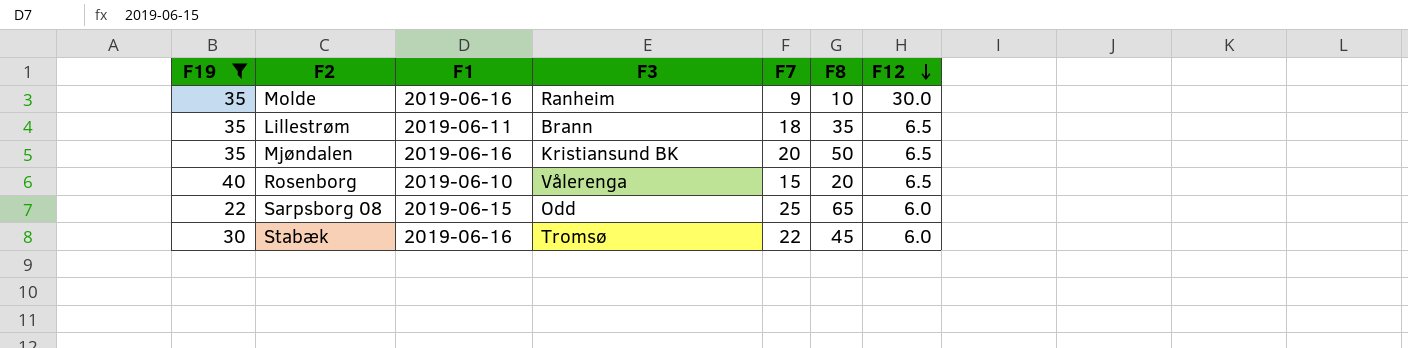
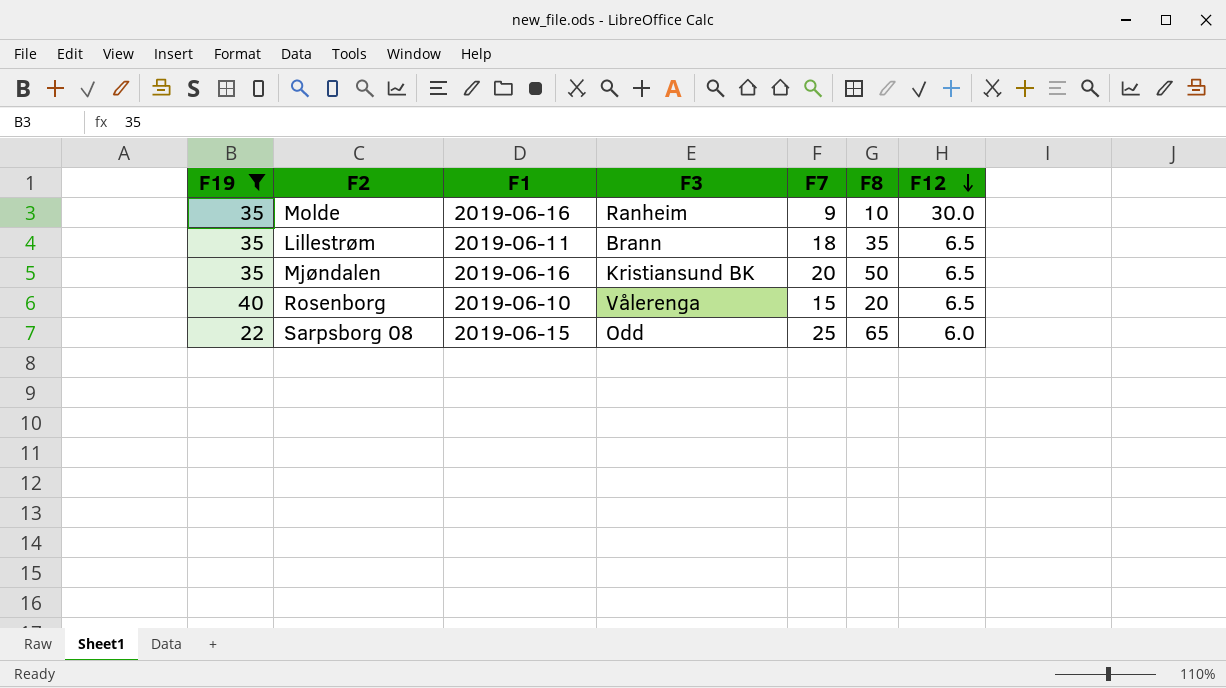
row Stabæk: 30 | 2019-06-16 | Tromsø | 22 | 45 | 6.0 -> none

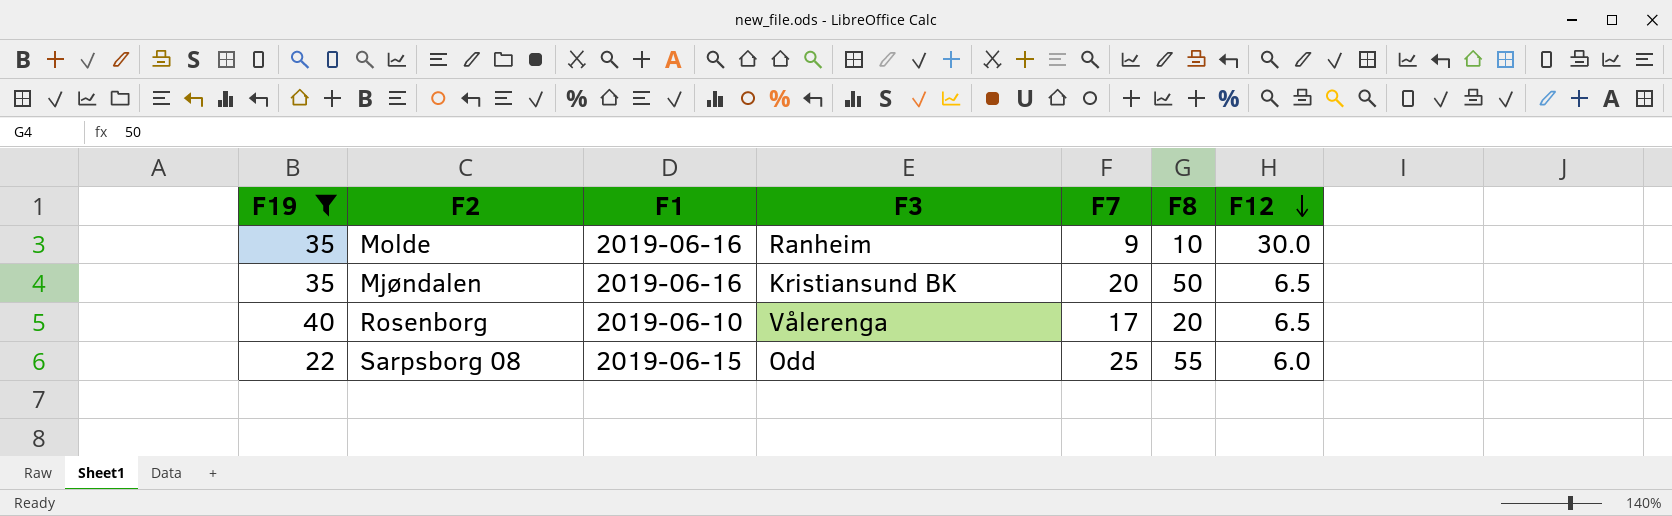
row Lillestrøm: 35 | 2019-06-11 | Brann | 18 | 35 | 6.5 -> none
Rosenborg | F7: 15 -> 17
Sarpsborg 08 | F8: 65 -> 55

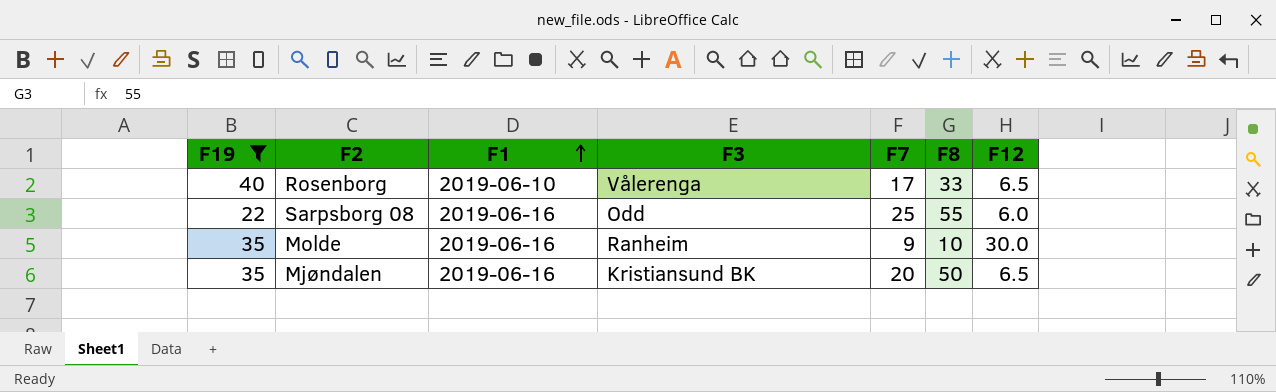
row order: F12 descending -> F1 ascending
Rosenborg | F8: 20 -> 33
Sarpsborg 08 | F1: 2019-06-15 -> 2019-06-16

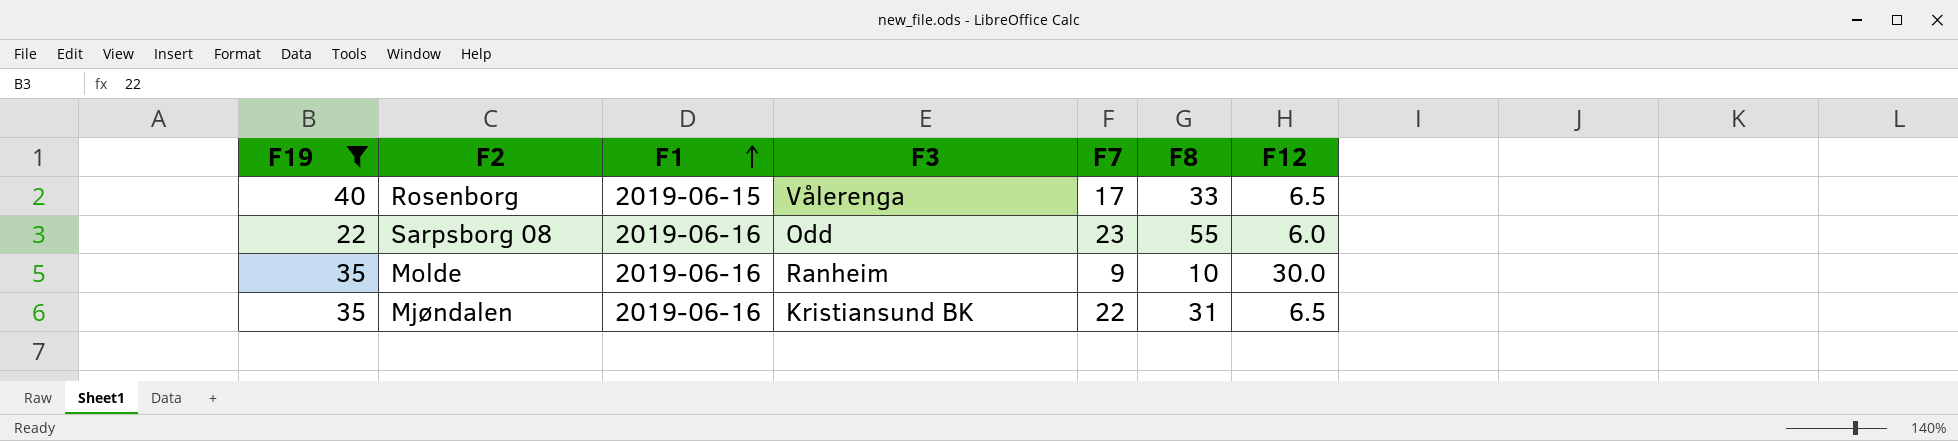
Rosenborg | F1: 2019-06-10 -> 2019-06-15
Sarpsborg 08 | F7: 25 -> 23
Mjøndalen | F7: 20 -> 22
Mjøndalen | F8: 50 -> 31

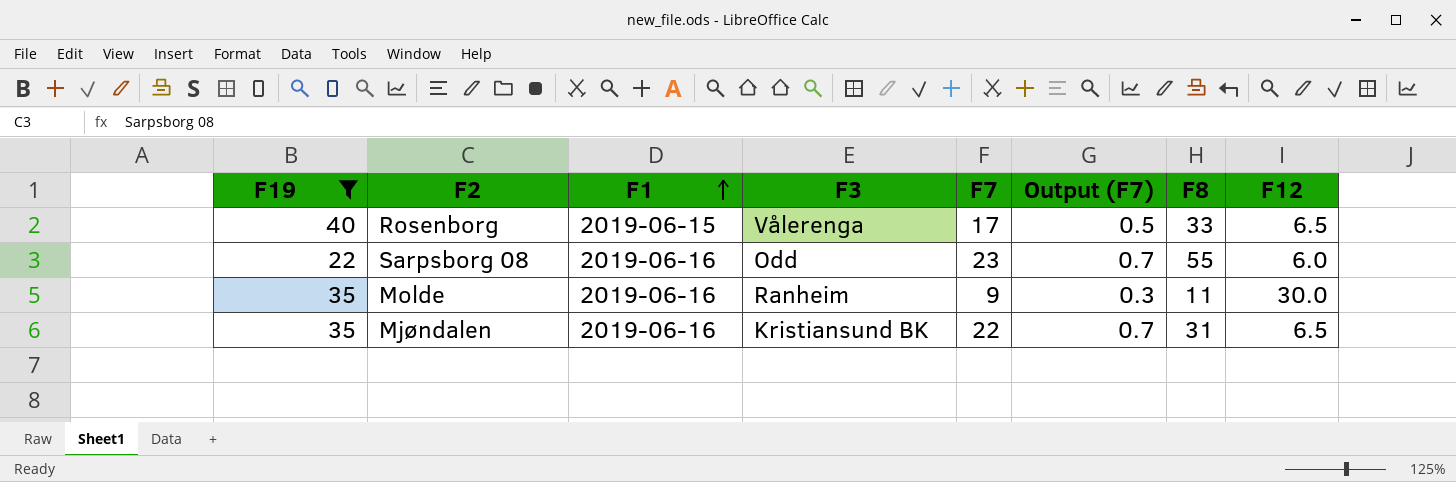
column Output (F7) | formula: none -> [F7] * 0.03
Molde | F8: 10 -> 11

